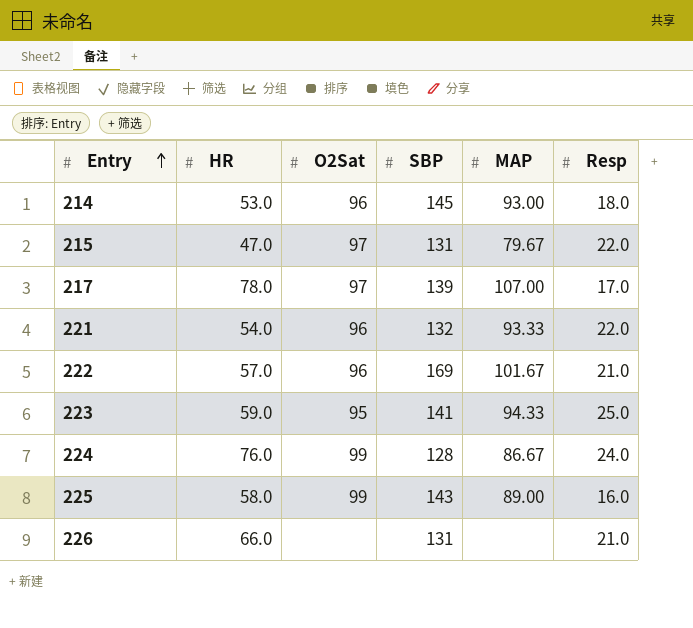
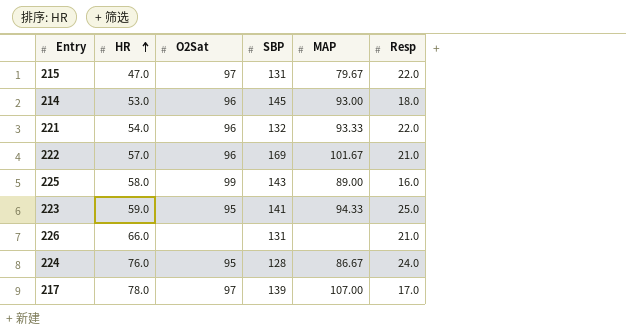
row order: Entry ascending -> HR ascending
224 | O2Sat: 99 -> 95

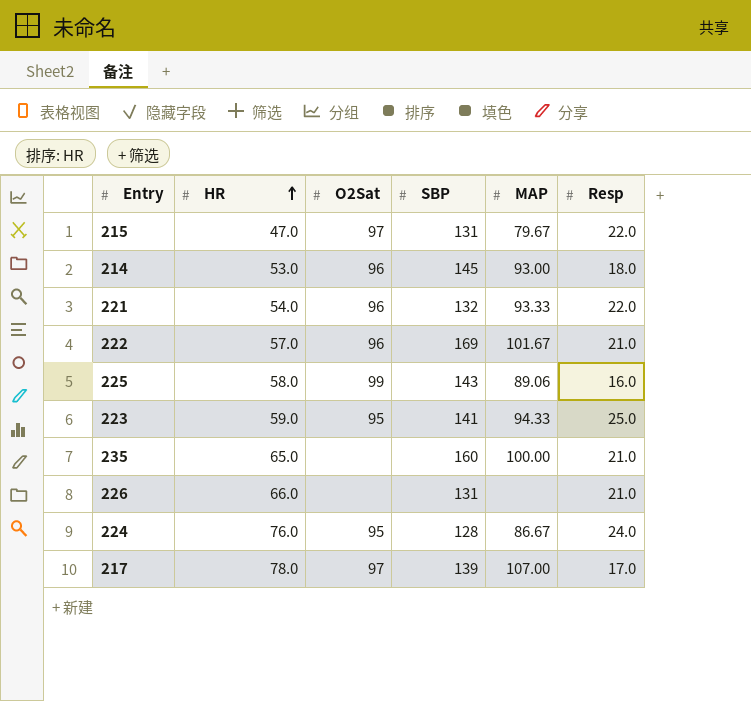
225 | MAP: 89.00 -> 89.06
row 235: none -> 65.0 | none | 160 | 100.00 | 21.0

